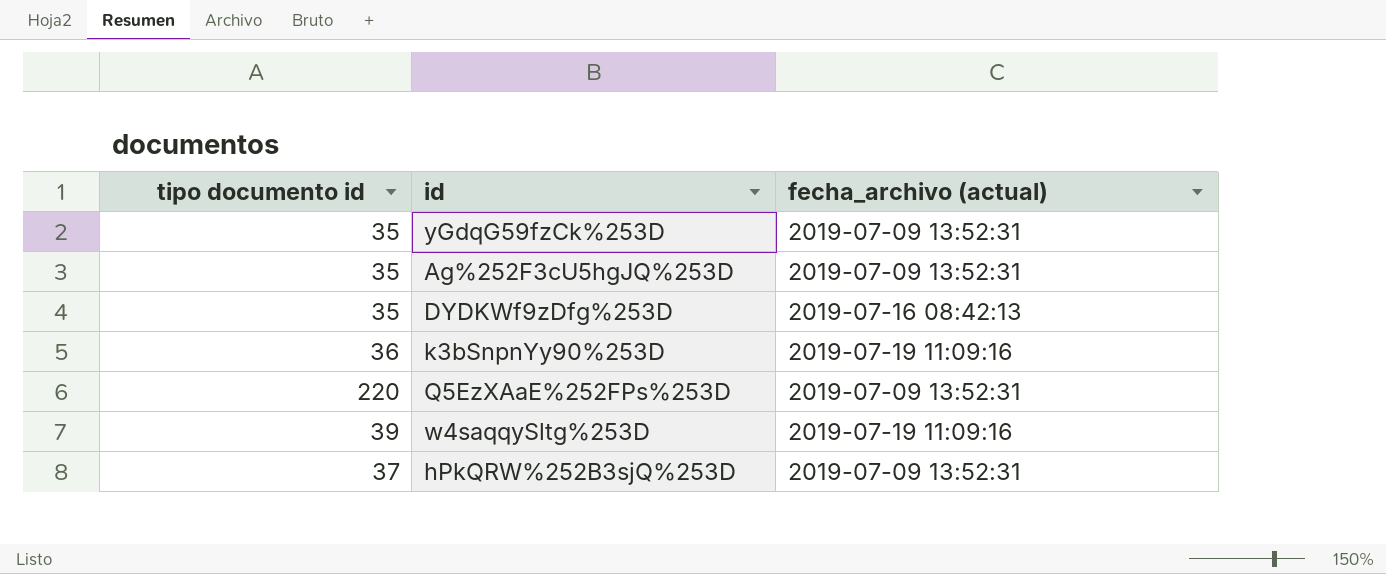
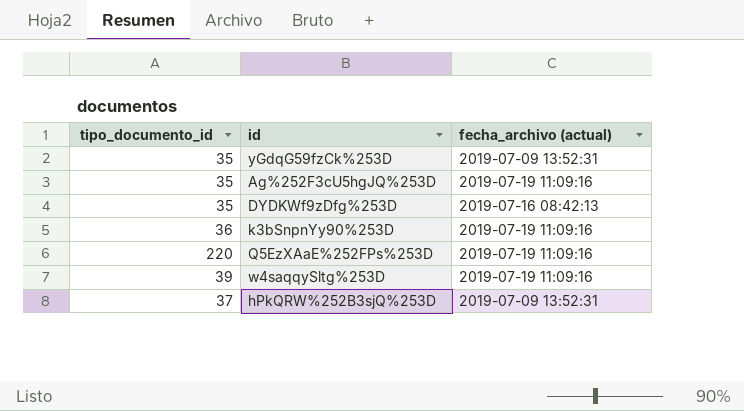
column name: tipo documento id -> tipo_documento_id
Ag%252F3cU5hgJQ%253D | fecha_archivo (actual): 2019-07-09 13:52:31 -> 2019-07-19 11:09:16
Q5EzXAaE%252FPs%253D | fecha_archivo (actual): 2019-07-09 13:52:31 -> 2019-07-19 11:09:16

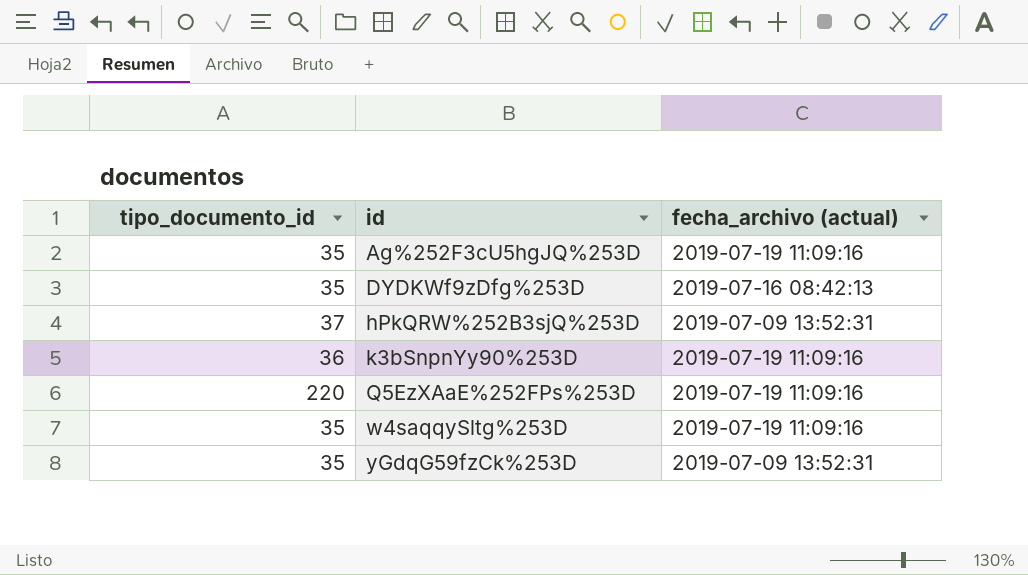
row order: none -> id ascending
w4saqqySltg%253D | tipo_documento_id: 39 -> 35

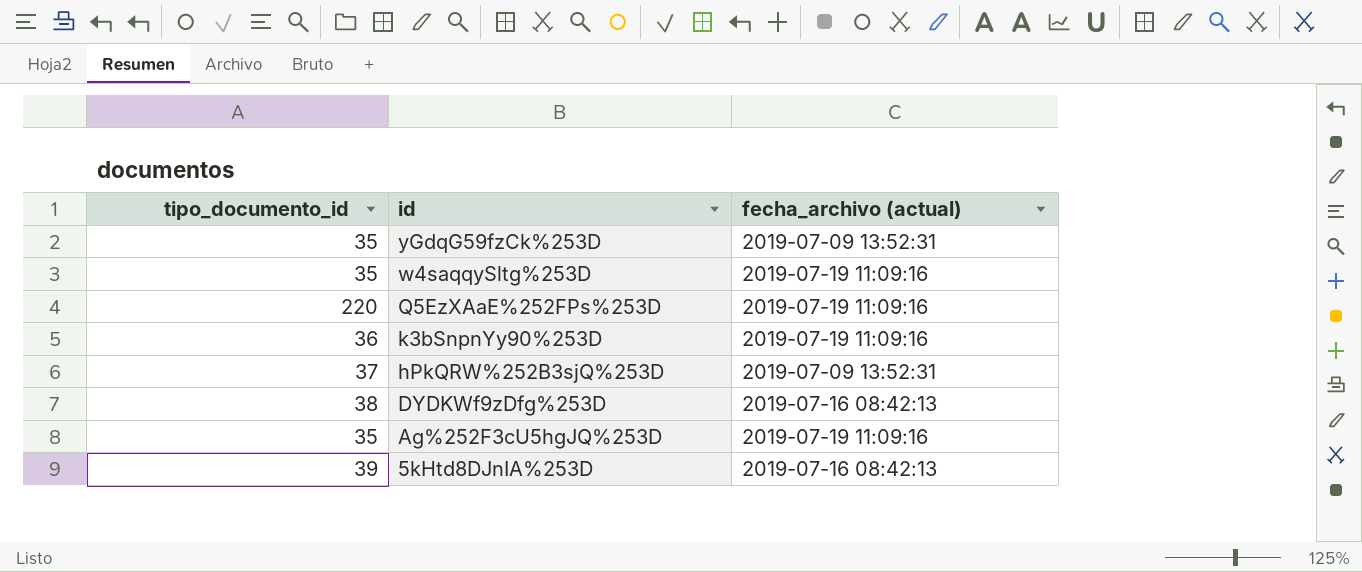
row order: id ascending -> id descending
DYDKWf9zDfg%253D | tipo_documento_id: 35 -> 38
row 5kHtd8DJnIA%253D: none -> 39 | 2019-07-16 08:42:13

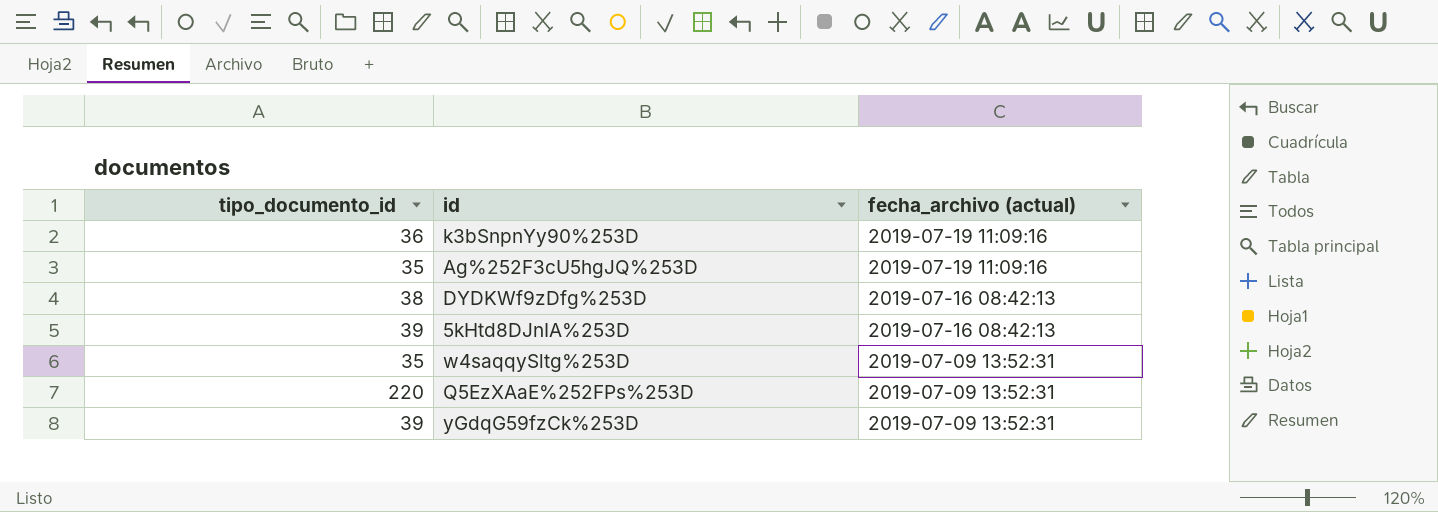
row order: id descending -> fecha_archivo (actual) descending
row hPkQRW%252B3sjQ%253D: 37 | 2019-07-09 13:52:31 -> none
w4saqqySltg%253D | fecha_archivo (actual): 2019-07-19 11:09:16 -> 2019-07-09 13:52:31
Q5EzXAaE%252FPs%253D | fecha_archivo (actual): 2019-07-19 11:09:16 -> 2019-07-09 13:52:31
yGdqG59fzCk%253D | tipo_documento_id: 35 -> 39

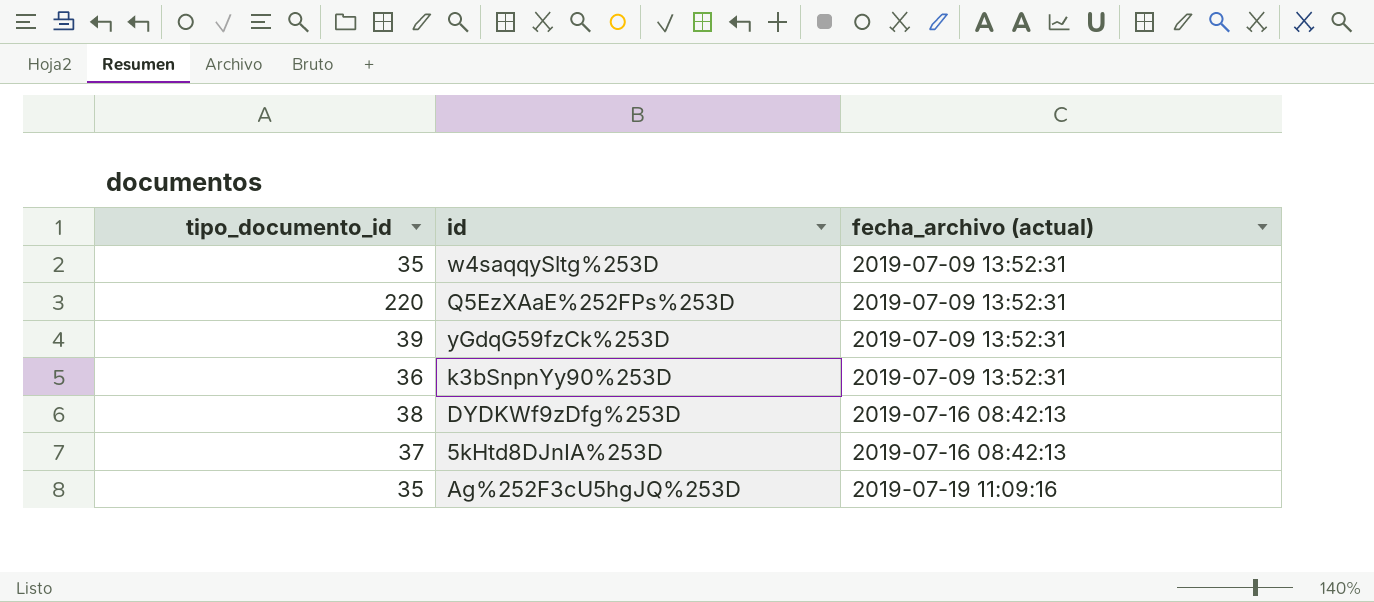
row order: fecha_archivo (actual) descending -> fecha_archivo (actual) ascending
k3bSnpnYy90%253D | fecha_archivo (actual): 2019-07-19 11:09:16 -> 2019-07-09 13:52:31
5kHtd8DJnIA%253D | tipo_documento_id: 39 -> 37

